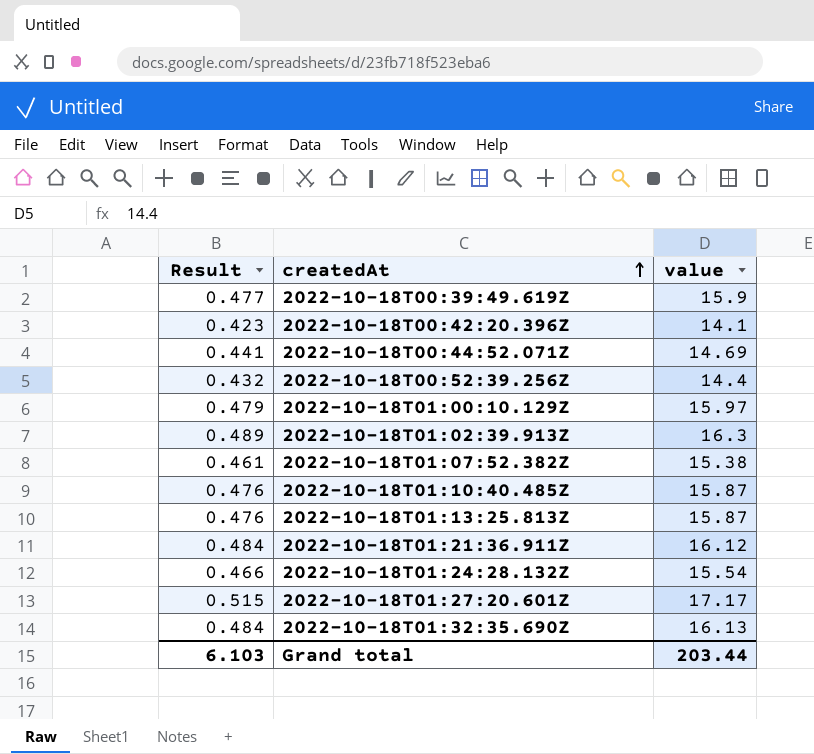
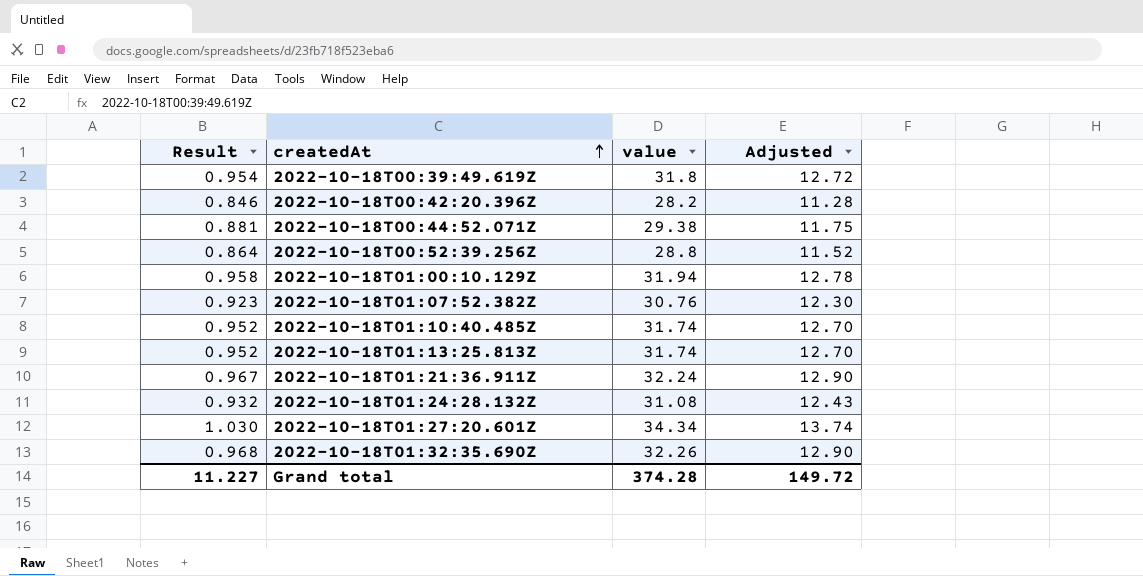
column Adjusted | formula: none -> [value] * 0.4
row 2022-10-18T01:02:39.913Z: 0.489 | 16.3 -> none
2022-10-18T00:39:49.619Z | Result: 0.477 -> 0.954
2022-10-18T00:39:49.619Z | value: 15.9 -> 31.8
2022-10-18T00:42:20.396Z | Result: 0.423 -> 0.846
2022-10-18T00:42:20.396Z | value: 14.1 -> 28.2
2022-10-18T00:44:52.071Z | Result: 0.441 -> 0.881
2022-10-18T00:44:52.071Z | value: 14.69 -> 29.38
2022-10-18T00:52:39.256Z | Result: 0.432 -> 0.864
2022-10-18T00:52:39.256Z | value: 14.4 -> 28.8
2022-10-18T01:00:10.129Z | Result: 0.479 -> 0.958
2022-10-18T01:00:10.129Z | value: 15.97 -> 31.94
2022-10-18T01:07:52.382Z | Result: 0.461 -> 0.923
2022-10-18T01:07:52.382Z | value: 15.38 -> 30.76
2022-10-18T01:10:40.485Z | Result: 0.476 -> 0.952
2022-10-18T01:10:40.485Z | value: 15.87 -> 31.74
2022-10-18T01:13:25.813Z | Result: 0.476 -> 0.952
2022-10-18T01:13:25.813Z | value: 15.87 -> 31.74
2022-10-18T01:21:36.911Z | Result: 0.484 -> 0.967
2022-10-18T01:21:36.911Z | value: 16.12 -> 32.24
2022-10-18T01:24:28.132Z | Result: 0.466 -> 0.932
2022-10-18T01:24:28.132Z | value: 15.54 -> 31.08
2022-10-18T01:27:20.601Z | Result: 0.515 -> 1.030
2022-10-18T01:27:20.601Z | value: 17.17 -> 34.34
2022-10-18T01:32:35.690Z | Result: 0.484 -> 0.968
2022-10-18T01:32:35.690Z | value: 16.13 -> 32.26
Grand total | Result: 6.103 -> 11.227
Grand total | value: 203.44 -> 374.28

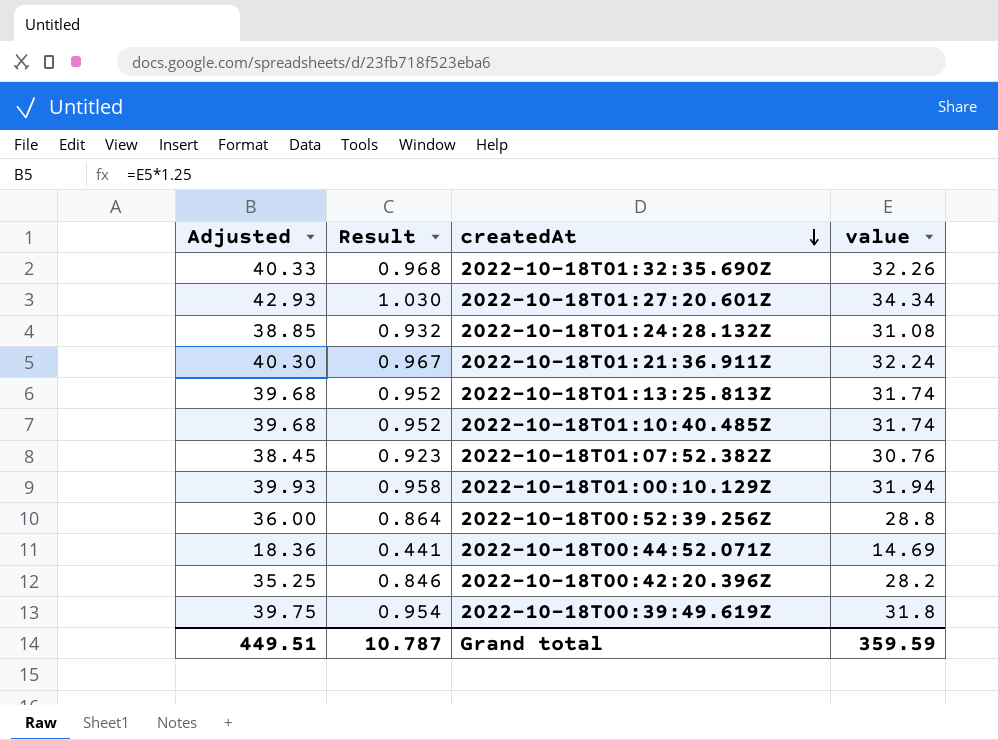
row order: createdAt ascending -> createdAt descending
column Adjusted | formula: [value] * 0.4 -> [value] * 1.25
column Adjusted | position: 4 -> 1
2022-10-18T00:44:52.071Z | Result: 0.881 -> 0.441
2022-10-18T00:44:52.071Z | value: 29.38 -> 14.69
Grand total | Adjusted: 149.72 -> 449.51
Grand total | Result: 11.227 -> 10.787
Grand total | value: 374.28 -> 359.59

